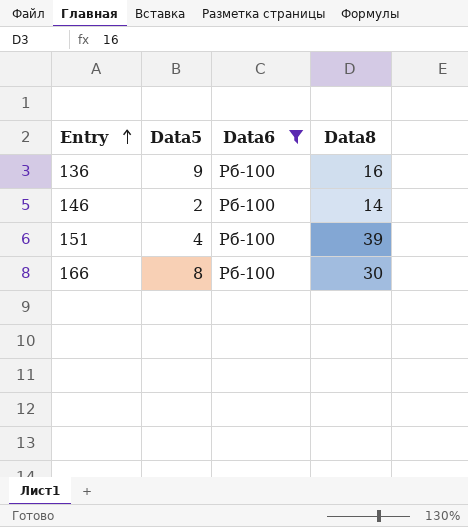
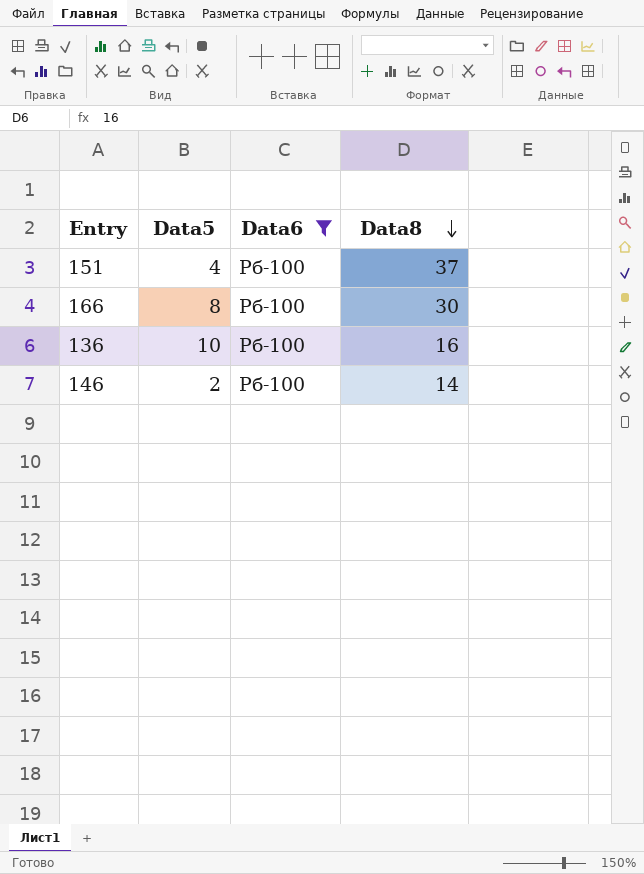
row order: Entry ascending -> Data8 descending
151 | Data8: 39 -> 37
136 | Data5: 9 -> 10

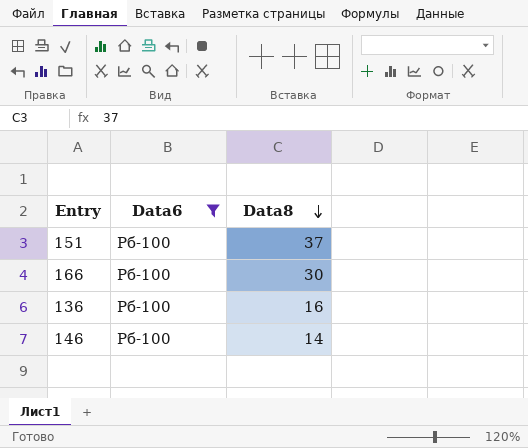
column Data5 | position: 2 -> none

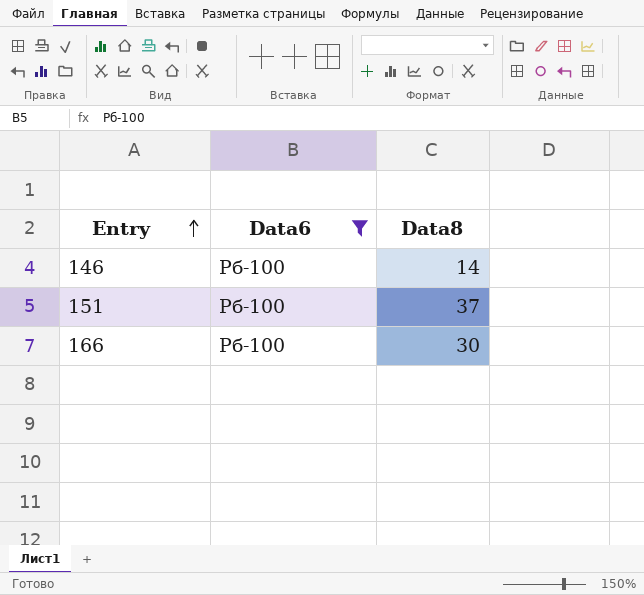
row order: Data8 descending -> Entry ascending
row 136: Рб-100 | 16 -> none

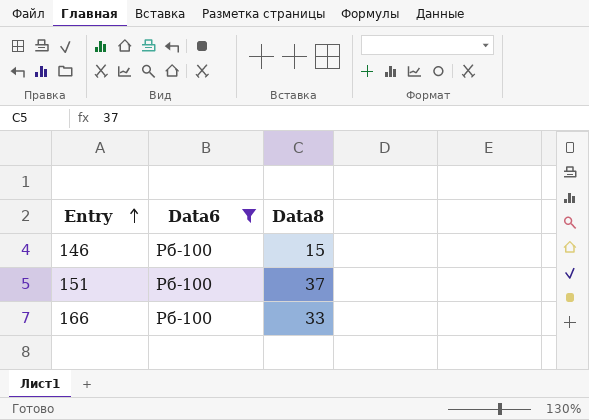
146 | Data8: 14 -> 15
166 | Data8: 30 -> 33

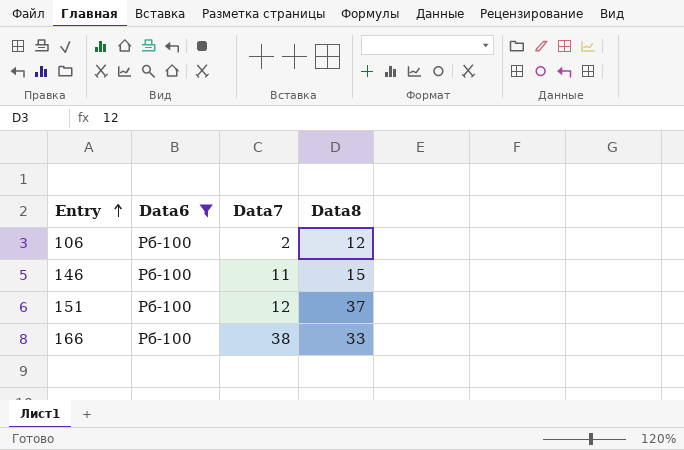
column Data7 | position: none -> 3
row 106: none -> Рб-100 | 2 | 12

